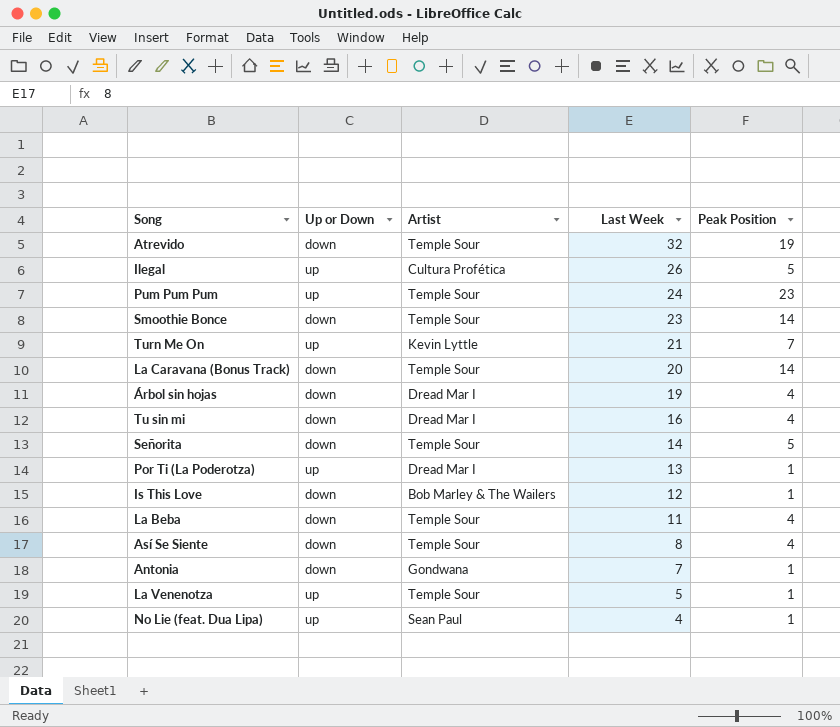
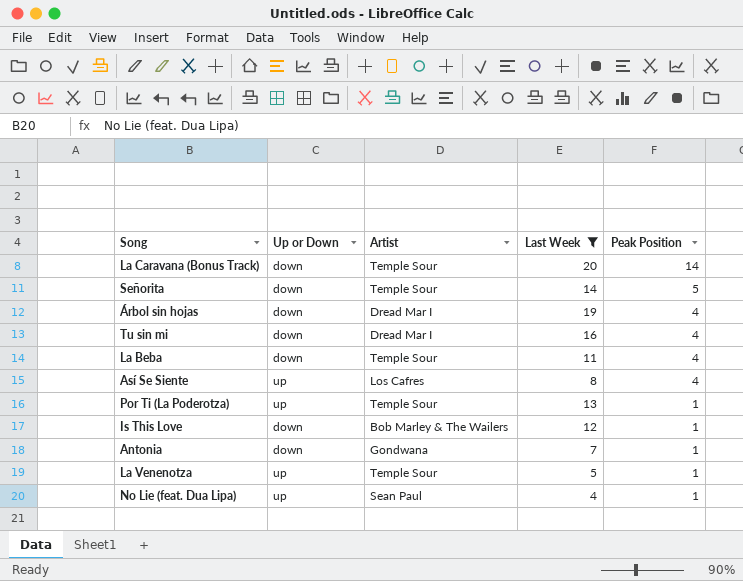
filter: none -> Last Week <= 20
row order: Last Week descending -> Peak Position descending
Así Se Siente | Up or Down: down -> up
Así Se Siente | Artist: Temple Sour -> Los Cafres
Por Ti (La Poderotza) | Artist: Dread Mar I -> Temple Sour

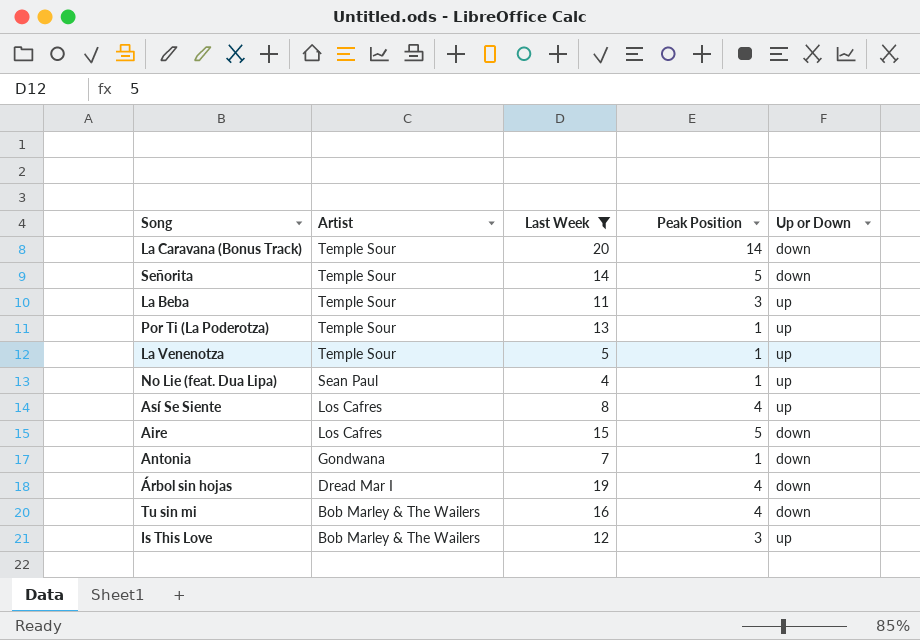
row order: Peak Position descending -> Artist descending
column Up or Down | position: 2 -> 5
La Beba | Peak Position: 4 -> 3
La Beba | Up or Down: down -> up
row Aire: none -> Los Cafres | 15 | 5 | down
Tu sin mi | Artist: Dread Mar I -> Bob Marley & The Wailers
Is This Love | Peak Position: 1 -> 3
Is This Love | Up or Down: down -> up

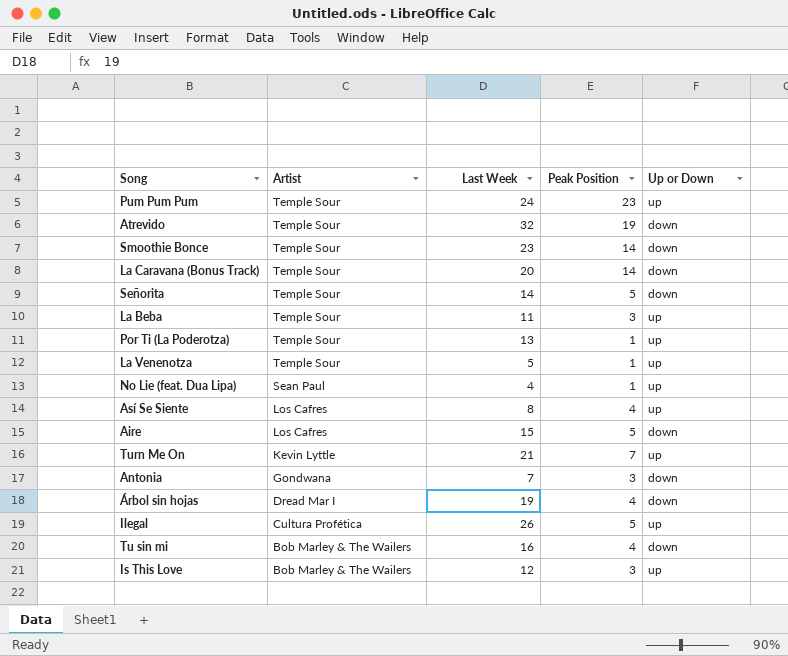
filter: Last Week <= 20 -> none
Antonia | Peak Position: 1 -> 3

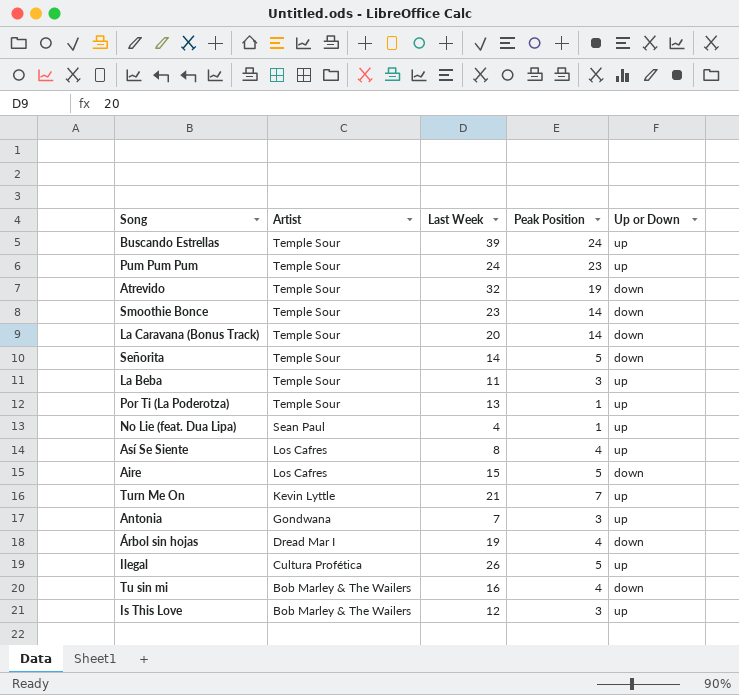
row La Venenotza: Temple Sour | 5 | 1 | up -> none
row Buscando Estrellas: none -> Temple Sour | 39 | 24 | up
Antonia | Up or Down: down -> up

